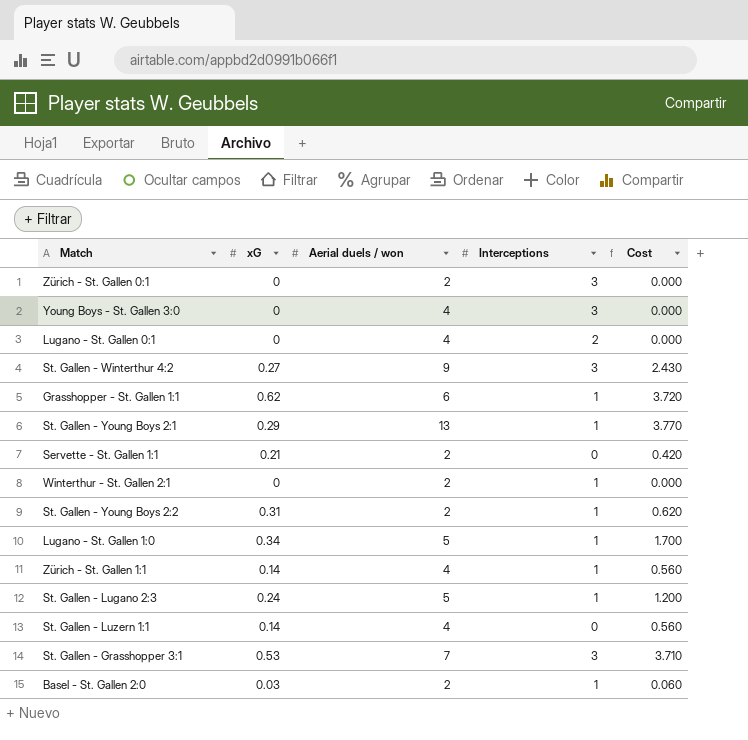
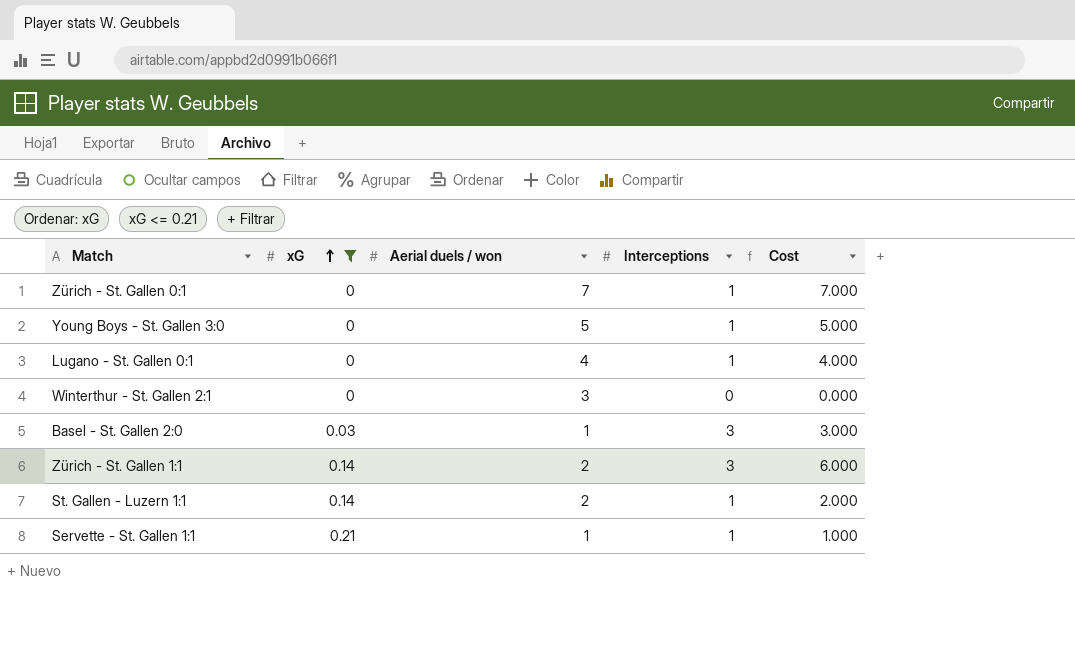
filter: none -> xG <= 0.21
row order: none -> xG ascending
column Cost | formula: [xG] * [Aerial duels / won] -> [Aerial duels / won] * [Interceptions]
Zürich - St. Gallen 0:1 | Aerial duels / won: 2 -> 7
Zürich - St. Gallen 0:1 | Interceptions: 3 -> 1
Young Boys - St. Gallen 3:0 | Aerial duels / won: 4 -> 5
Young Boys - St. Gallen 3:0 | Interceptions: 3 -> 1
Lugano - St. Gallen 0:1 | Interceptions: 2 -> 1
Winterthur - St. Gallen 2:1 | Aerial duels / won: 2 -> 3
Winterthur - St. Gallen 2:1 | Interceptions: 1 -> 0
Basel - St. Gallen 2:0 | Aerial duels / won: 2 -> 1
Basel - St. Gallen 2:0 | Interceptions: 1 -> 3
Zürich - St. Gallen 1:1 | Aerial duels / won: 4 -> 2
Zürich - St. Gallen 1:1 | Interceptions: 1 -> 3
St. Gallen - Luzern 1:1 | Aerial duels / won: 4 -> 2
St. Gallen - Luzern 1:1 | Interceptions: 0 -> 1
Servette - St. Gallen 1:1 | Aerial duels / won: 2 -> 1
Servette - St. Gallen 1:1 | Interceptions: 0 -> 1

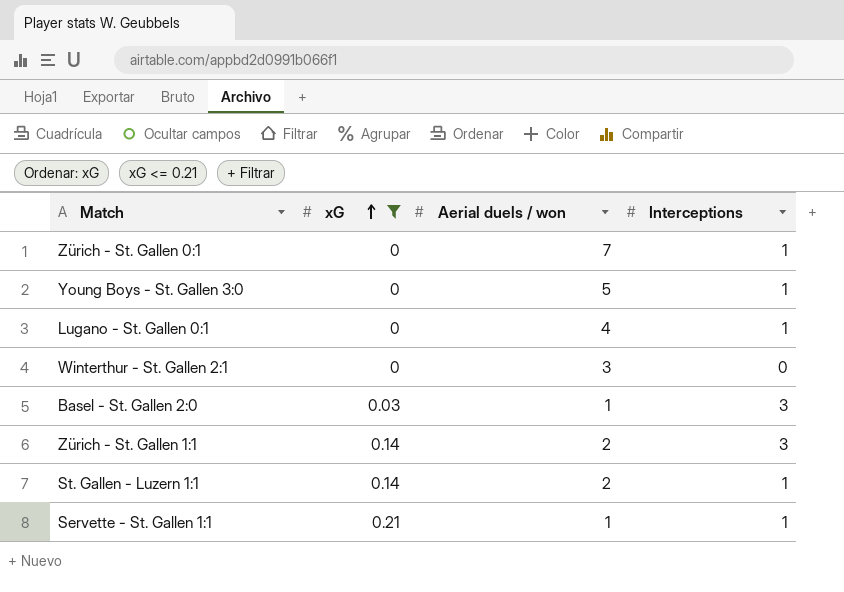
column Cost | formula: [Aerial duels / won] * [Interceptions] -> none

